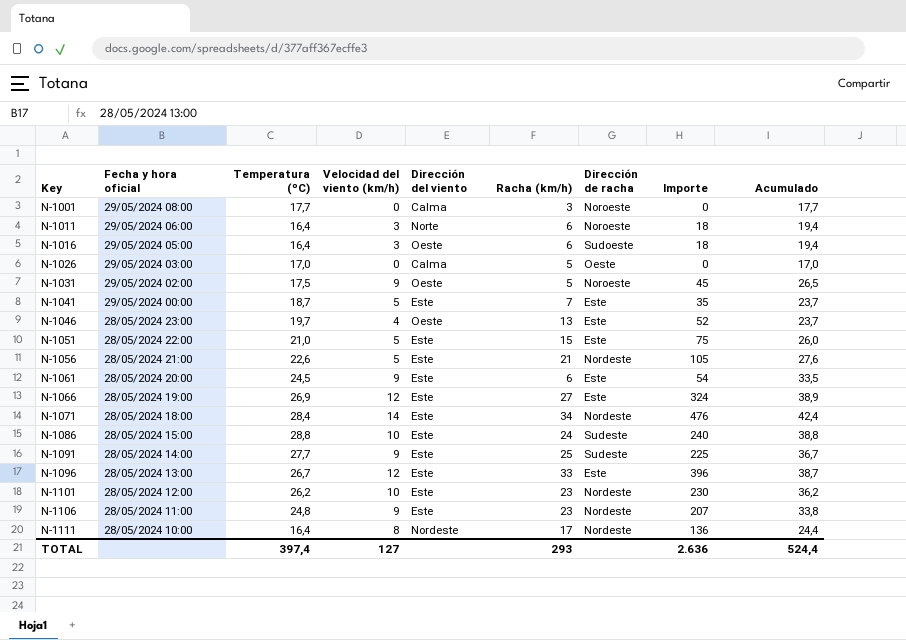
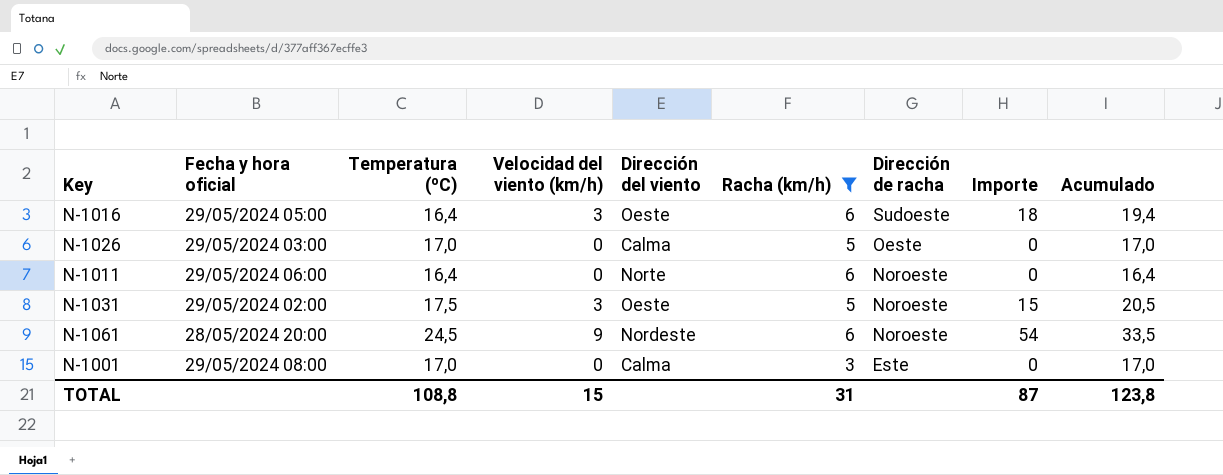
filter: none -> Racha (km/h) <= 6
row order: Key ascending -> Dirección de racha descending
N-1011 | Velocidad del viento (km/h): 3 -> 0
N-1011 | Importe: 18 -> 0
N-1011 | Acumulado: 19,4 -> 16,4
N-1031 | Velocidad del viento (km/h): 9 -> 3
N-1031 | Importe: 45 -> 15
N-1031 | Acumulado: 26,5 -> 20,5
N-1061 | Dirección del viento: Este -> Nordeste
N-1061 | Dirección de racha: Este -> Noroeste
N-1001 | Temperatura (ºC): 17,7 -> 17,0
N-1001 | Dirección de racha: Noroeste -> Este
N-1001 | Acumulado: 17,7 -> 17,0
TOTAL | Temperatura (ºC): 397,4 -> 108,8
TOTAL | Velocidad del viento (km/h): 127 -> 15
TOTAL | Racha (km/h): 293 -> 31
TOTAL | Importe: 2.636 -> 87
TOTAL | Acumulado: 524,4 -> 123,8

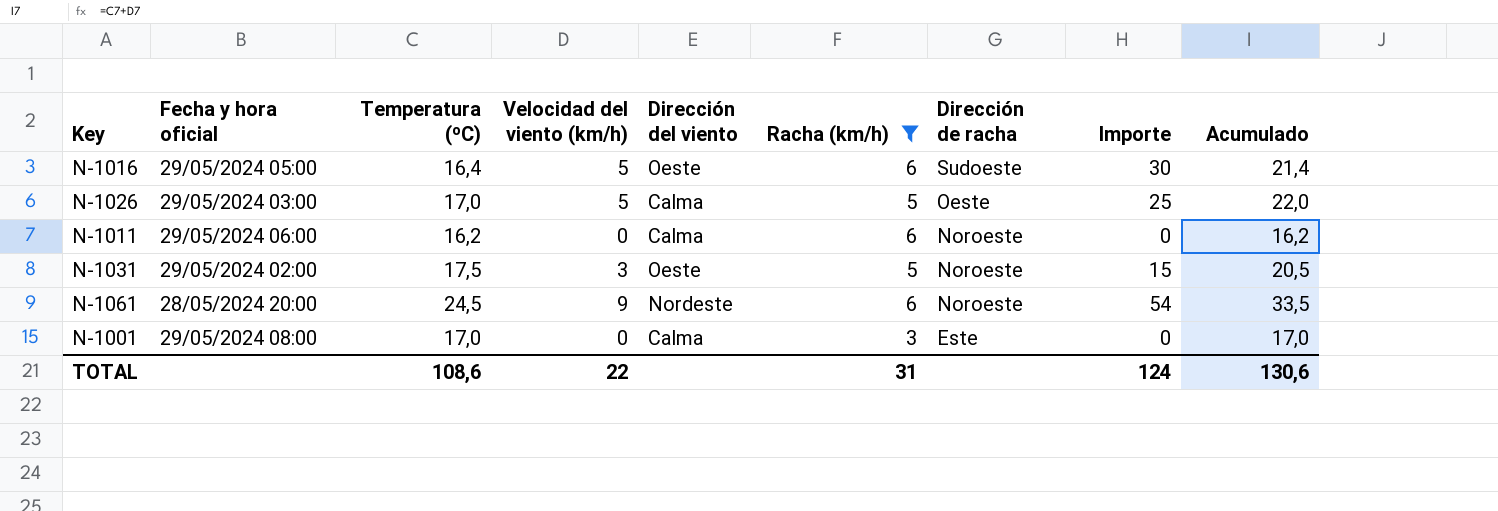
N-1016 | Velocidad del viento (km/h): 3 -> 5
N-1016 | Importe: 18 -> 30
N-1016 | Acumulado: 19,4 -> 21,4
N-1026 | Velocidad del viento (km/h): 0 -> 5
N-1026 | Importe: 0 -> 25
N-1026 | Acumulado: 17,0 -> 22,0
N-1011 | Temperatura (ºC): 16,4 -> 16,2
N-1011 | Dirección del viento: Norte -> Calma
N-1011 | Acumulado: 16,4 -> 16,2
TOTAL | Temperatura (ºC): 108,8 -> 108,6
TOTAL | Velocidad del viento (km/h): 15 -> 22
TOTAL | Importe: 87 -> 124
TOTAL | Acumulado: 123,8 -> 130,6

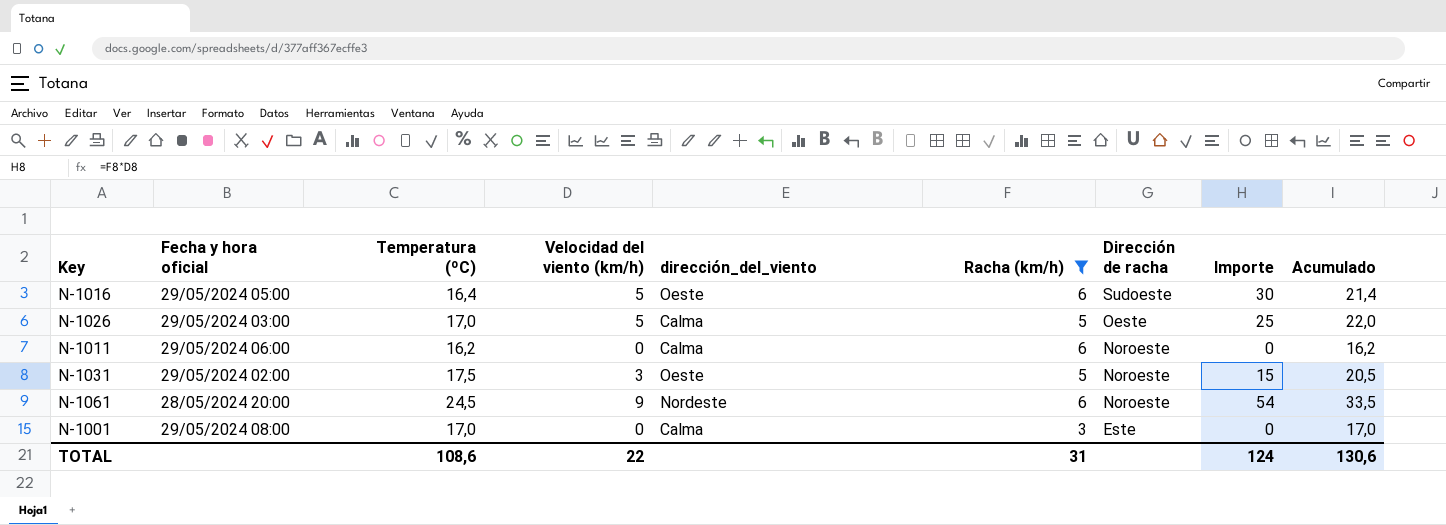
column name: Dirección del viento -> dirección_del_viento

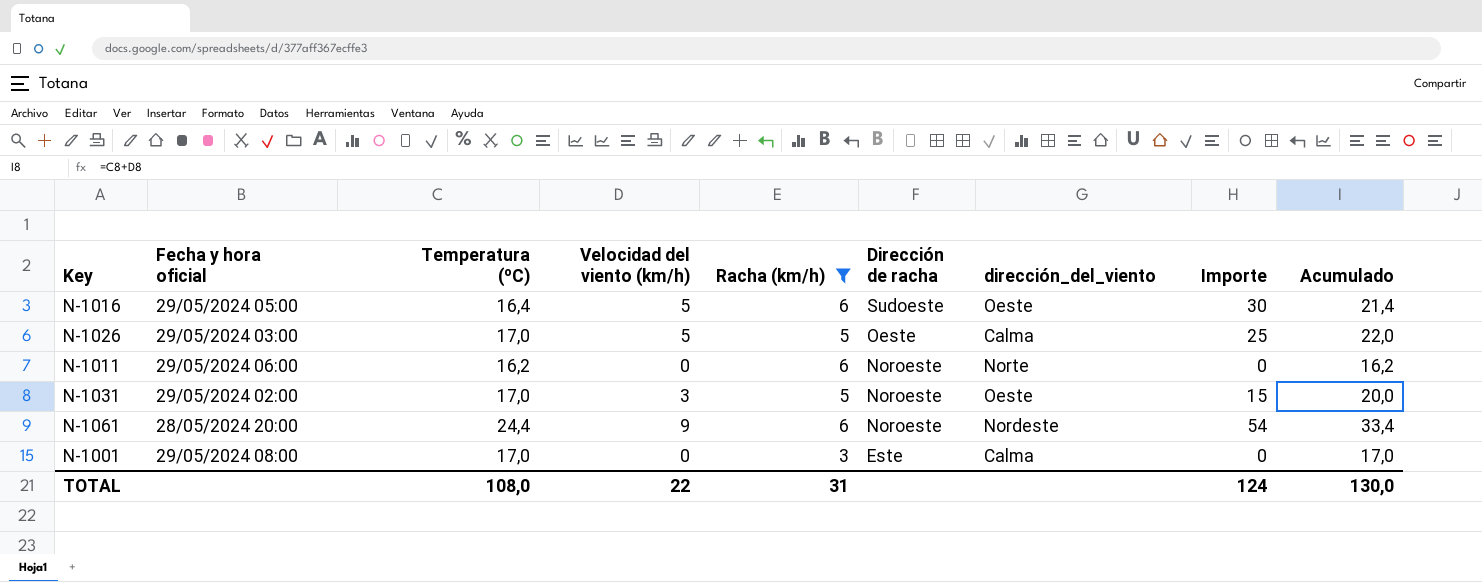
column dirección_del_viento | position: 5 -> 7
N-1011 | dirección_del_viento: Calma -> Norte
N-1031 | Temperatura (ºC): 17,5 -> 17,0
N-1031 | Acumulado: 20,5 -> 20,0
N-1061 | Temperatura (ºC): 24,5 -> 24,4
N-1061 | Acumulado: 33,5 -> 33,4
TOTAL | Temperatura (ºC): 108,6 -> 108,0
TOTAL | Acumulado: 130,6 -> 130,0

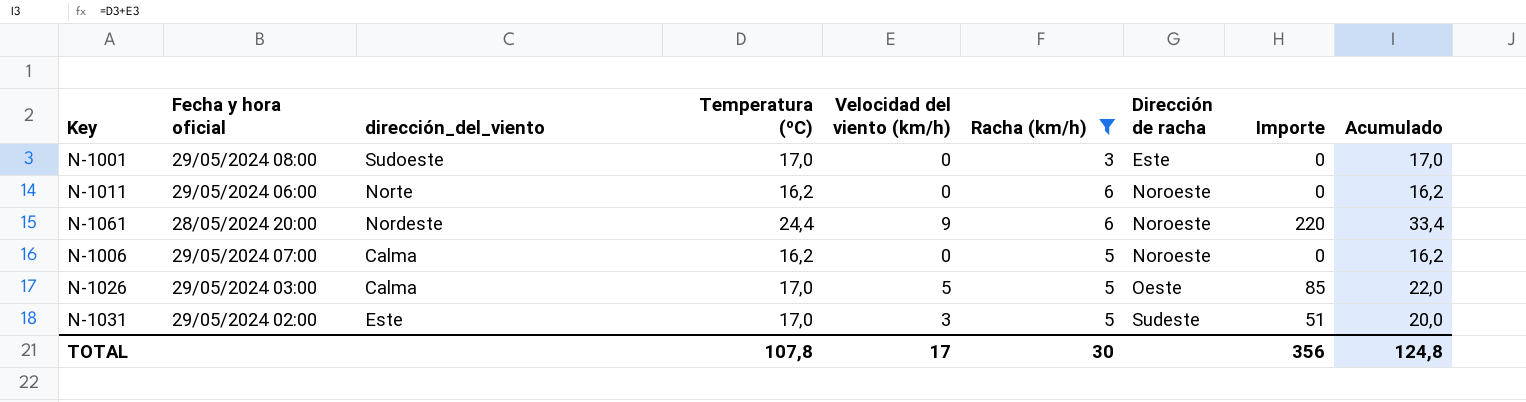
row order: Dirección de racha descending -> Dirección de racha ascending
column dirección_del_viento | position: 7 -> 3
column Importe | formula: [Velocidad del viento (km/h)] * [Racha (km/h)] -> [Temperatura (ºC)] * [Velocidad del viento (km/h)]
row N-1016: 29/05/2024 05:00 | 16,4 | 5 | 6 | Sudoeste | Oeste | 30 | 21,4 -> none
N-1001 | dirección_del_viento: Calma -> Sudoeste
row N-1006: none -> 29/05/2024 07:00 | Calma | 16,2 | 0 | 5 | Noroeste | 0 | 16,2
N-1031 | dirección_del_viento: Oeste -> Este
N-1031 | Dirección de racha: Noroeste -> Sudeste
TOTAL | Temperatura (ºC): 108,0 -> 107,8
TOTAL | Velocidad del viento (km/h): 22 -> 17
TOTAL | Racha (km/h): 31 -> 30
TOTAL | Importe: 124 -> 356
TOTAL | Acumulado: 130,0 -> 124,8

